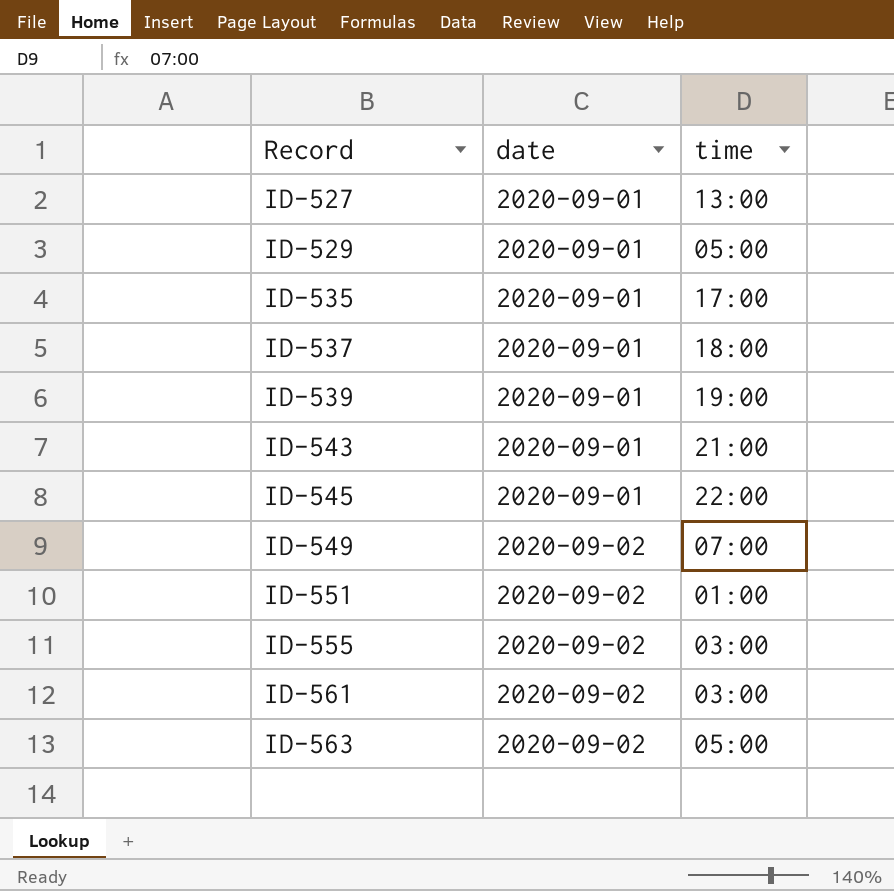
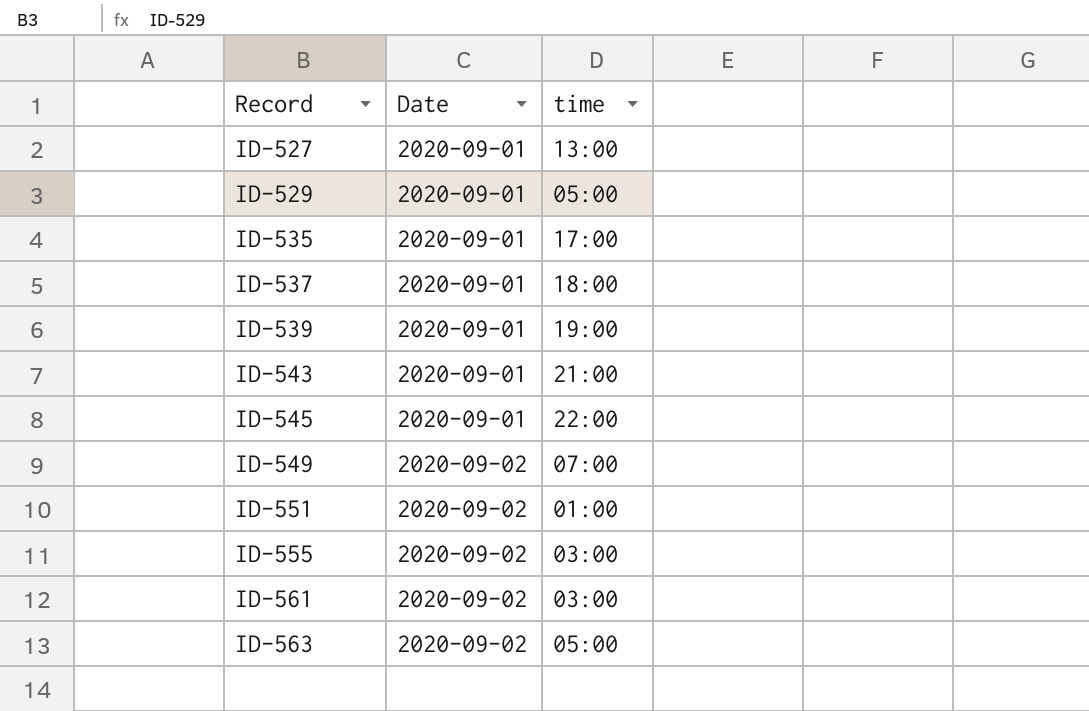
column name: date -> Date

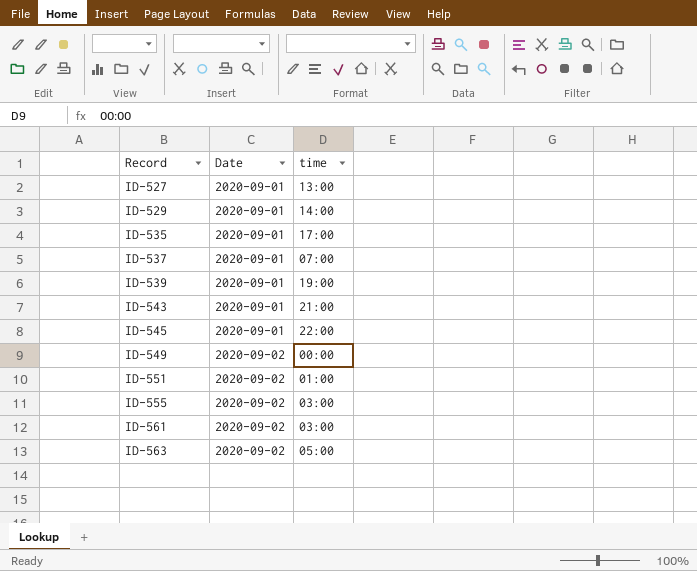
ID-529 | time: 05:00 -> 14:00
ID-537 | time: 18:00 -> 07:00
ID-549 | time: 07:00 -> 00:00

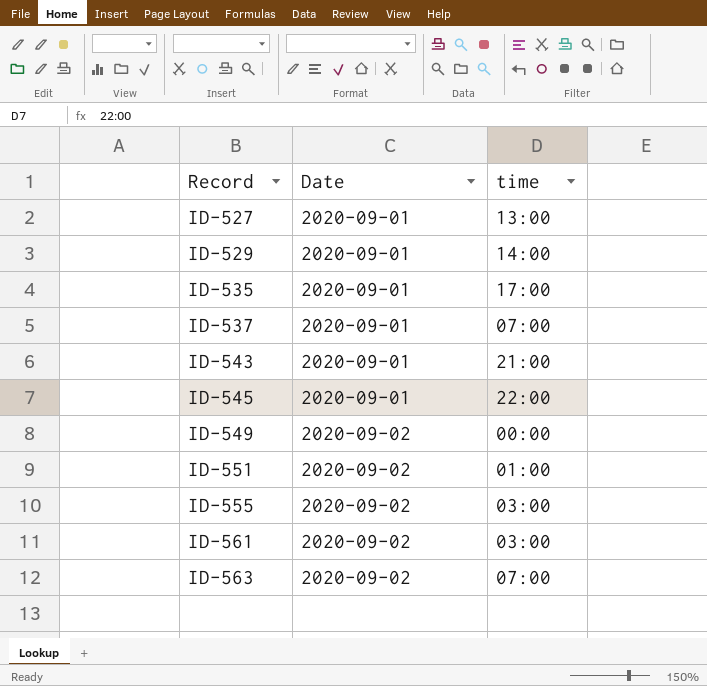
row ID-539: 2020-09-01 | 19:00 -> none
ID-563 | time: 05:00 -> 07:00

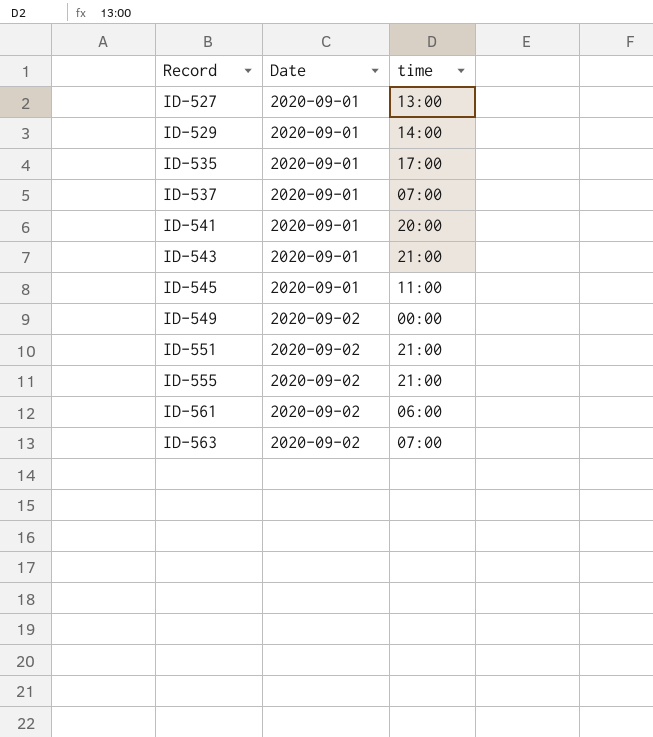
row ID-541: none -> 2020-09-01 | 20:00
ID-545 | time: 22:00 -> 11:00
ID-551 | time: 01:00 -> 21:00
ID-555 | time: 03:00 -> 21:00
ID-561 | time: 03:00 -> 06:00

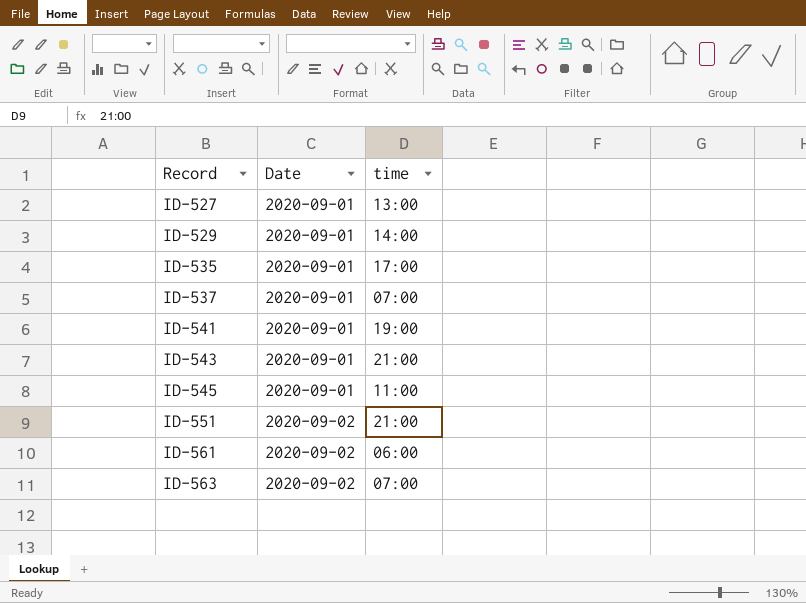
row ID-549: 2020-09-02 | 00:00 -> none
row ID-555: 2020-09-02 | 21:00 -> none
ID-541 | time: 20:00 -> 19:00

